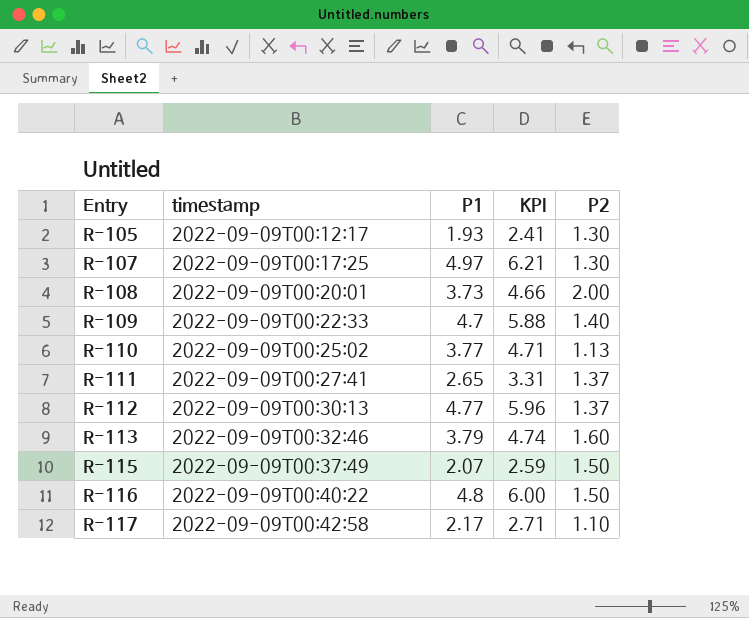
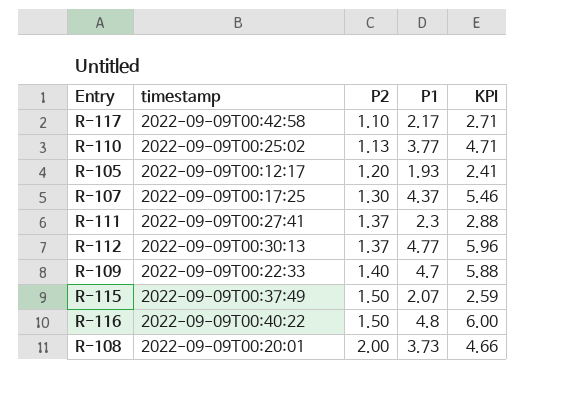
row order: Entry ascending -> P2 ascending
column P2 | position: 5 -> 3
row R-113: 2022-09-09T00:32:46 | 3.79 | 4.74 | 1.60 -> none
R-105 | P2: 1.30 -> 1.20
R-107 | P1: 4.97 -> 4.37
R-107 | KPI: 6.21 -> 5.46
R-111 | P1: 2.65 -> 2.3
R-111 | KPI: 3.31 -> 2.88

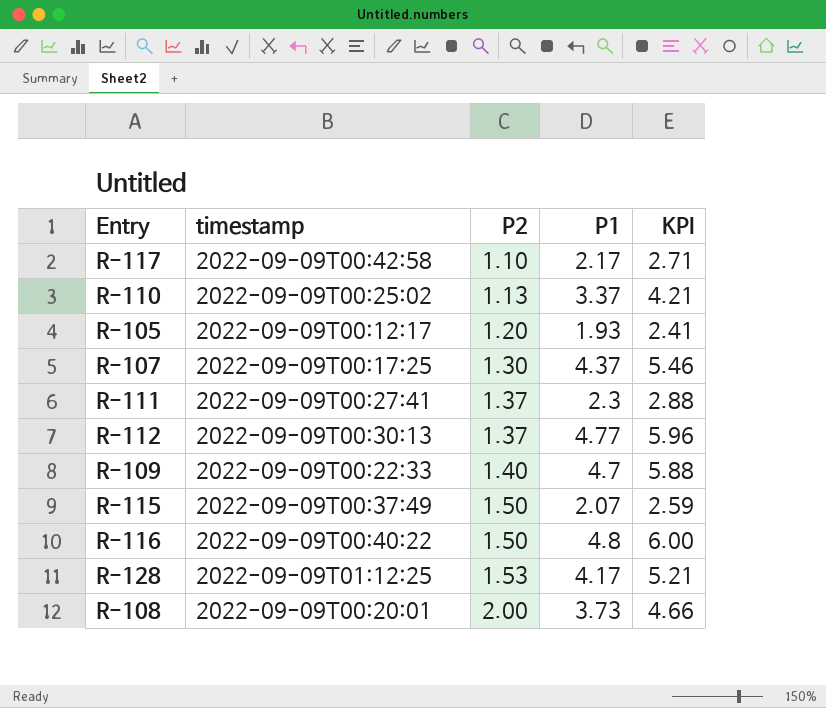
R-110 | P1: 3.77 -> 3.37
R-110 | KPI: 4.71 -> 4.21
row R-128: none -> 2022-09-09T01:12:25 | 1.53 | 4.17 | 5.21

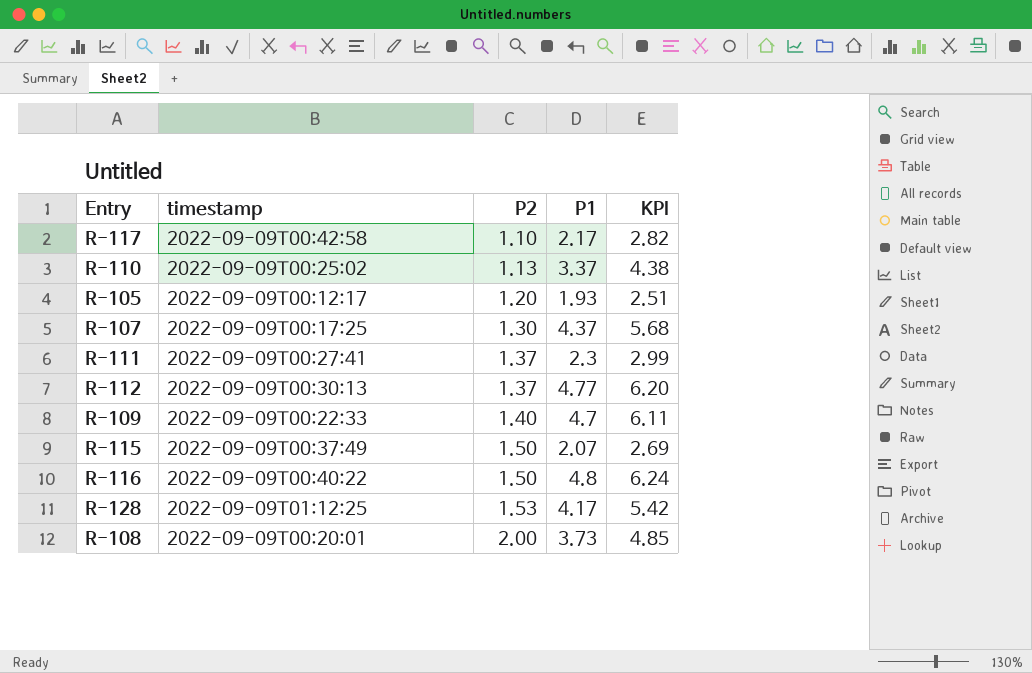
column KPI | formula: [P1] * 1.25 -> [P1] * 1.3

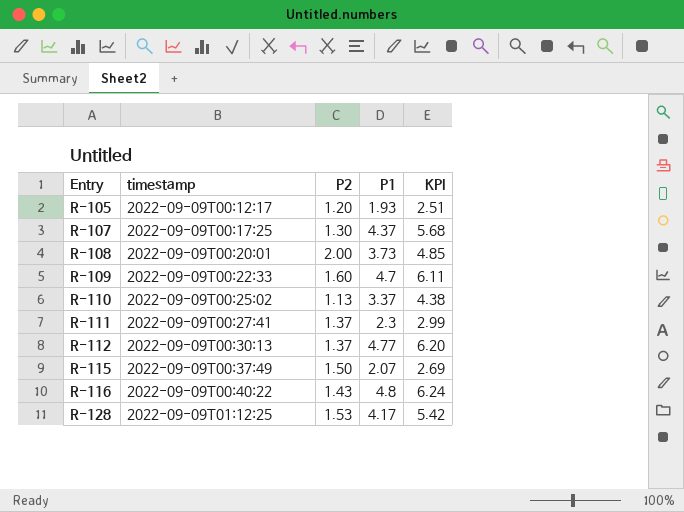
row order: P2 ascending -> Entry ascending
row R-117: 2022-09-09T00:42:58 | 1.10 | 2.17 | 2.82 -> none
R-109 | P2: 1.40 -> 1.60
R-116 | P2: 1.50 -> 1.43

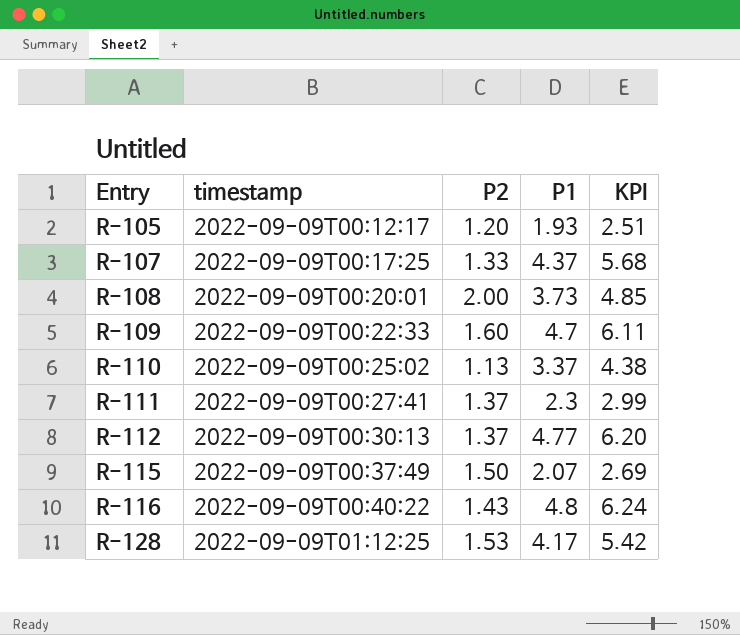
R-107 | P2: 1.30 -> 1.33

